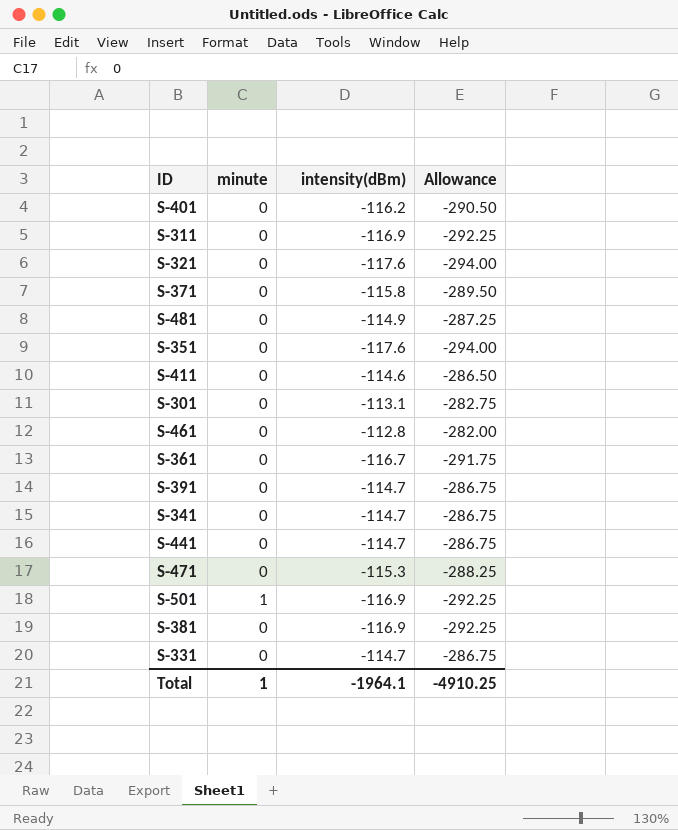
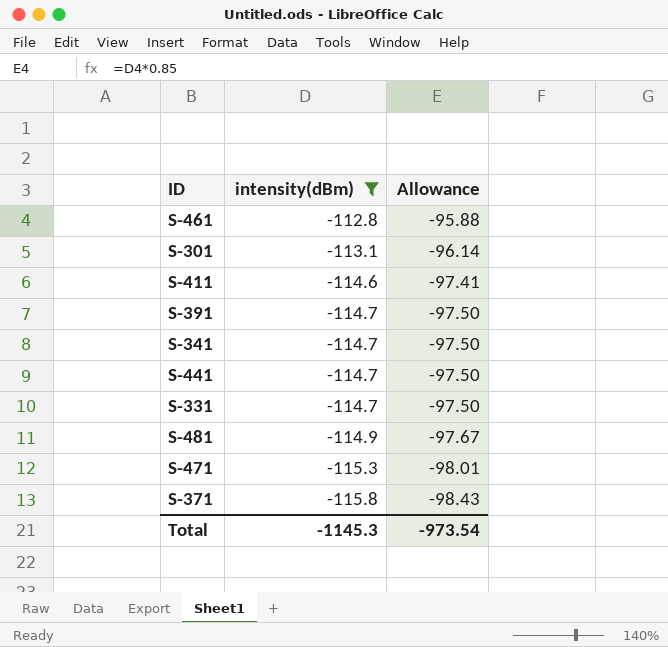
filter: none -> intensity(dBm) >= -115.8
row order: none -> intensity(dBm) descending
column minute | position: 2 -> none
column Allowance | formula: [intensity(dBm)] * 2.5 -> [intensity(dBm)] * 0.85
Total | intensity(dBm): -1964.1 -> -1145.3
Total | Allowance: -4910.25 -> -973.54

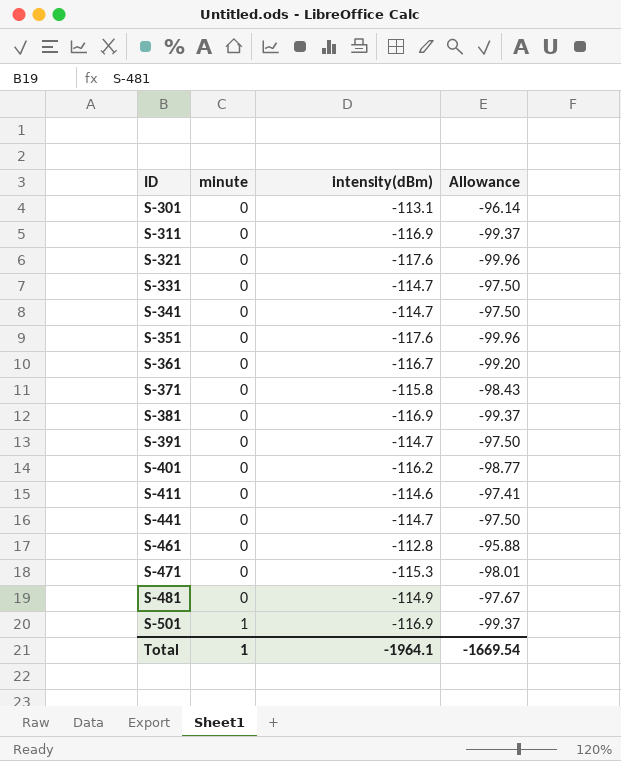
filter: intensity(dBm) >= -115.8 -> none
row order: intensity(dBm) descending -> ID ascending
column minute | position: none -> 2
Total | intensity(dBm): -1145.3 -> -1964.1
Total | Allowance: -973.54 -> -1669.54

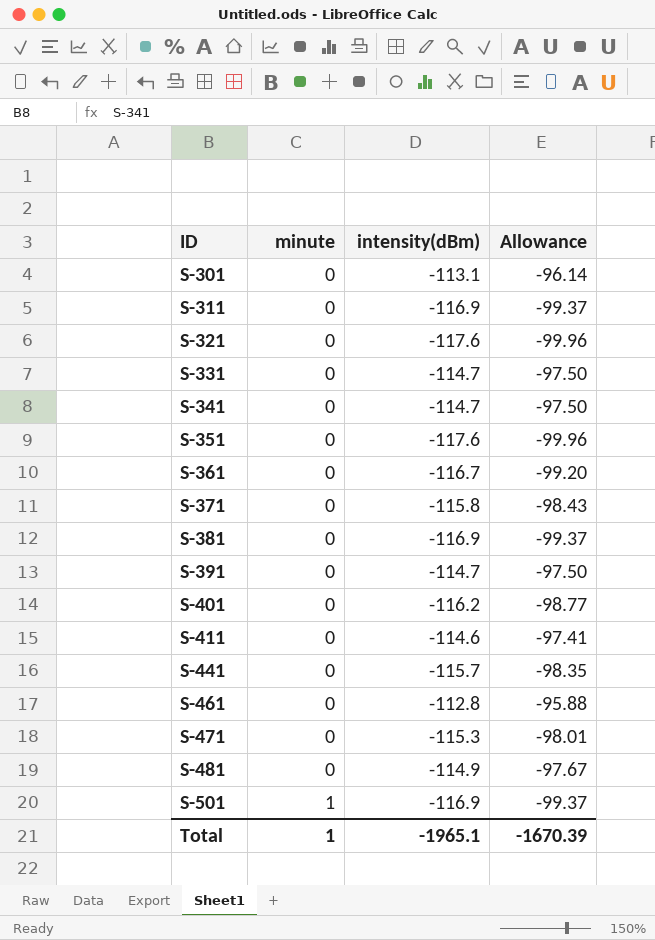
S-441 | intensity(dBm): -114.7 -> -115.7
S-441 | Allowance: -97.50 -> -98.35
Total | intensity(dBm): -1964.1 -> -1965.1
Total | Allowance: -1669.54 -> -1670.39

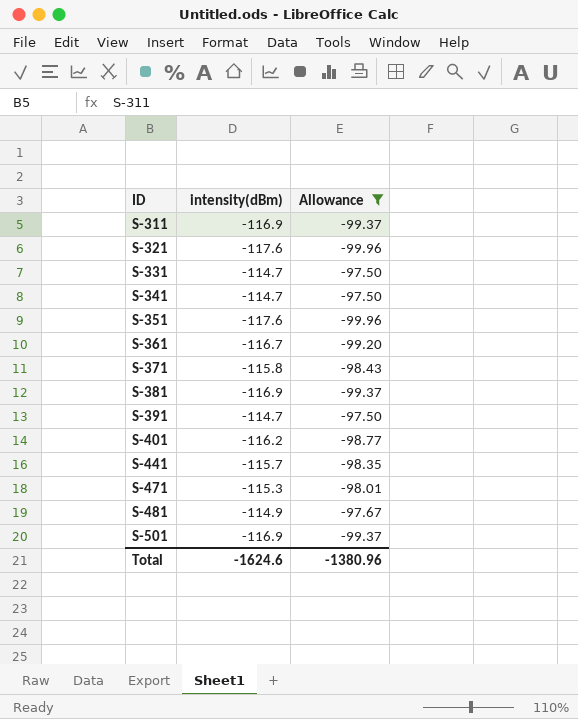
filter: none -> Allowance <= -97.50
column minute | position: 2 -> none
Total | intensity(dBm): -1965.1 -> -1624.6
Total | Allowance: -1670.39 -> -1380.96

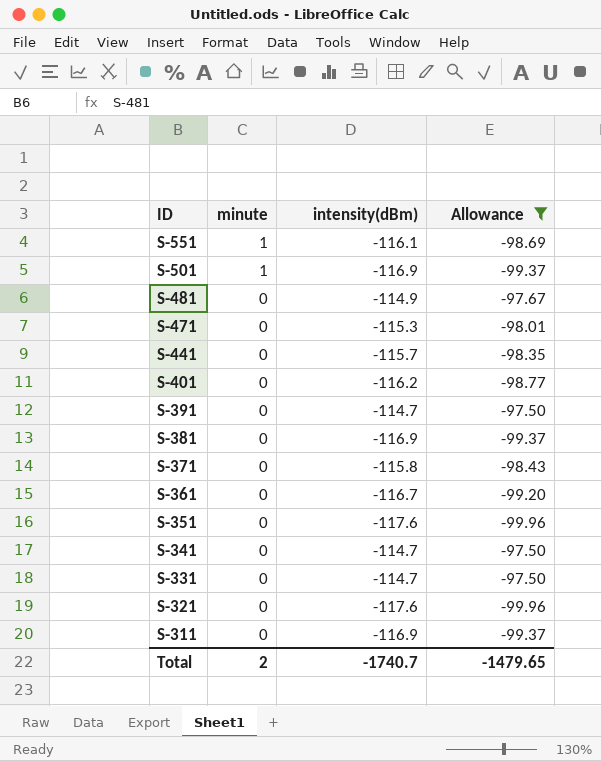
row order: ID ascending -> ID descending
column minute | position: none -> 2
row S-551: none -> 1 | -116.1 | -98.69
Total | intensity(dBm): -1624.6 -> -1740.7
Total | Allowance: -1380.96 -> -1479.65

